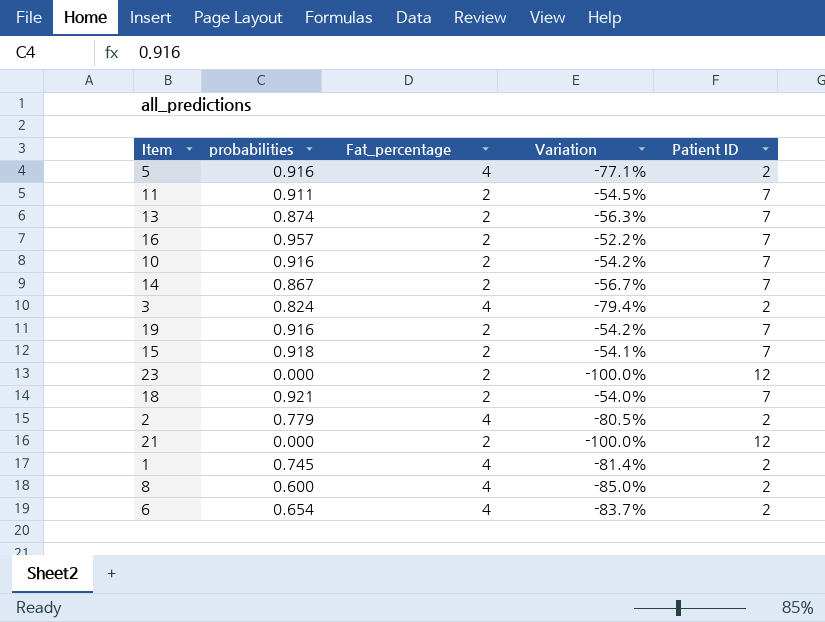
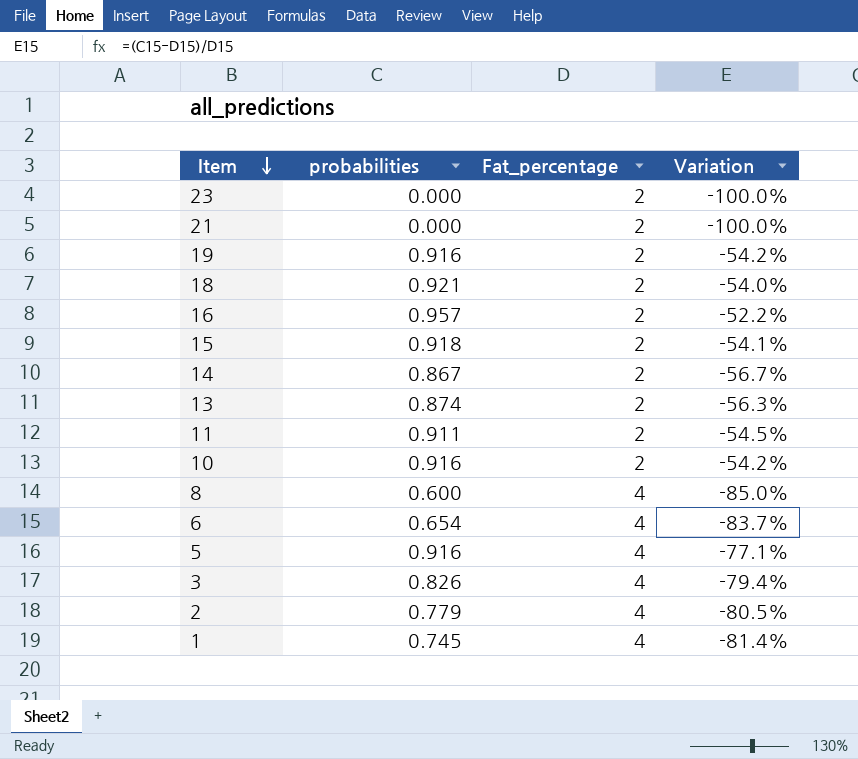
row order: none -> Item descending
column Patient ID | position: 5 -> none
3 | probabilities: 0.824 -> 0.826

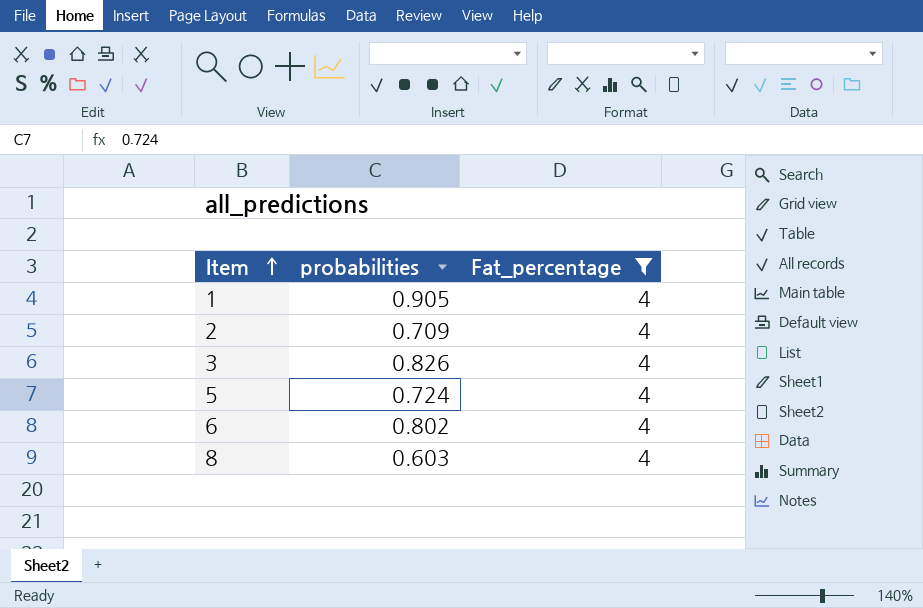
filter: none -> Fat_percentage = 4
row order: Item descending -> Item ascending
column Variation | formula: ([probabilities] - [Fat_percentage]) / [Fat_percentage] -> none
1 | probabilities: 0.745 -> 0.905
2 | probabilities: 0.779 -> 0.709
5 | probabilities: 0.916 -> 0.724
6 | probabilities: 0.654 -> 0.802
8 | probabilities: 0.600 -> 0.603

